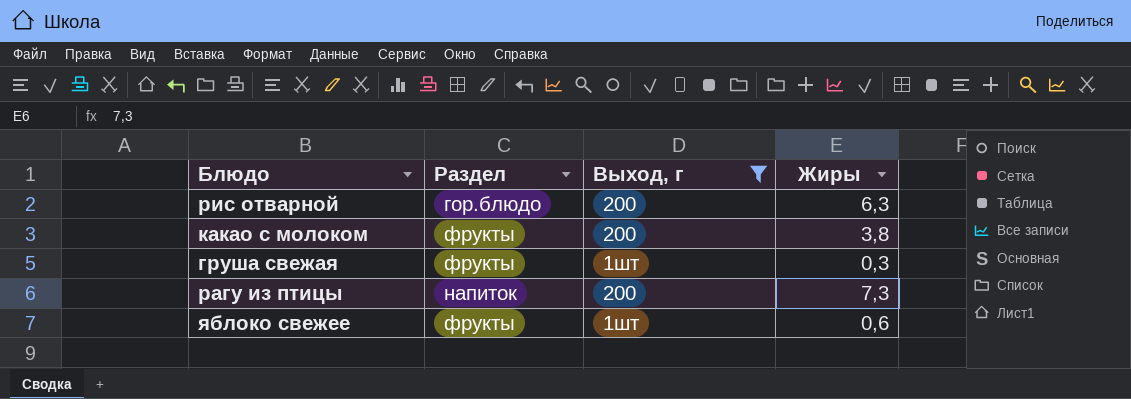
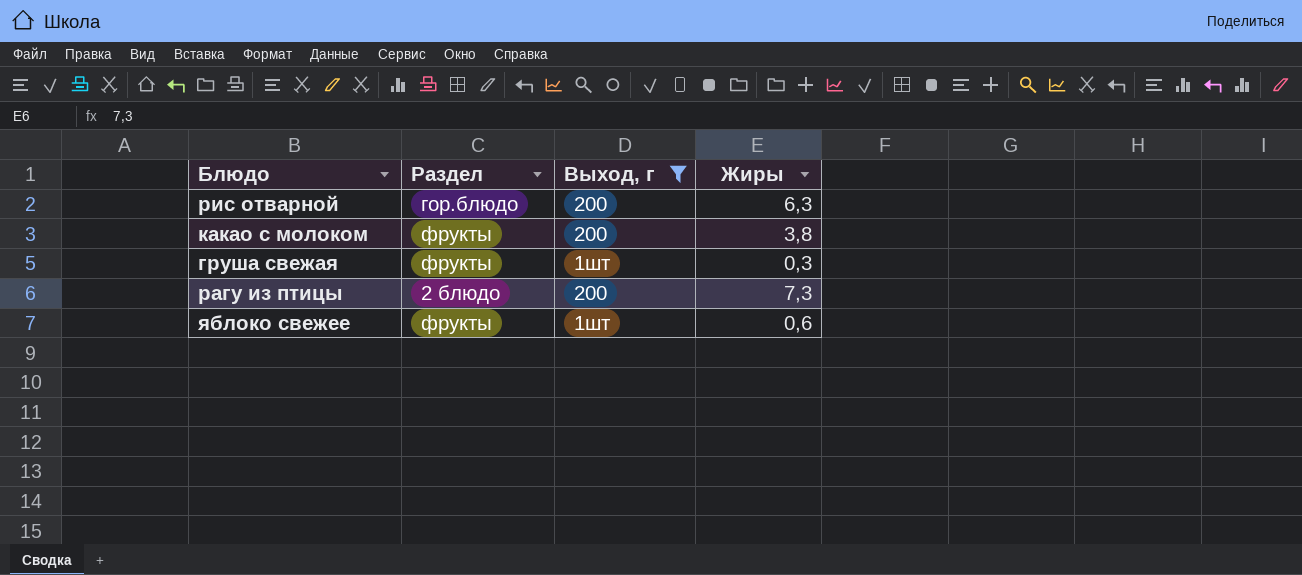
рагу из птицы | Раздел: напиток -> 2 блюдо

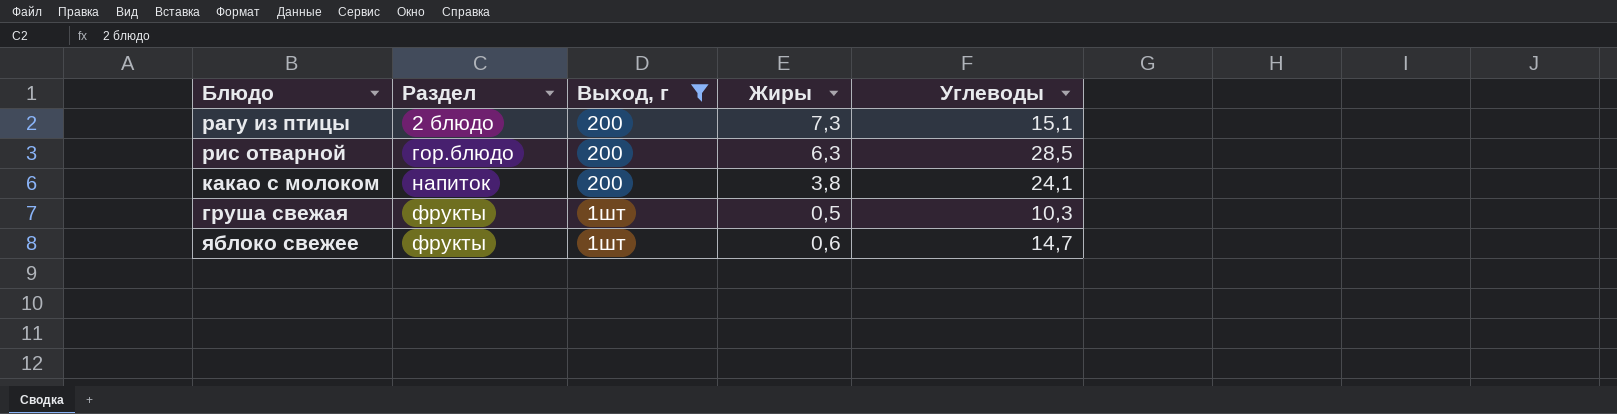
row order: none -> Раздел ascending
column Углеводы | position: none -> 5
какао с молоком | Раздел: фрукты -> напиток
груша свежая | Жиры: 0,3 -> 0,5

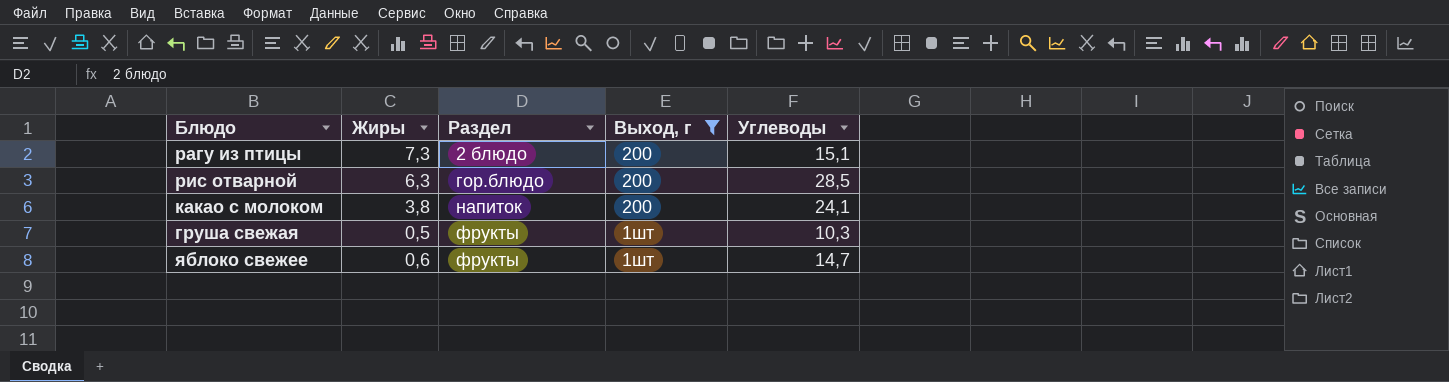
column Жиры | position: 4 -> 2

